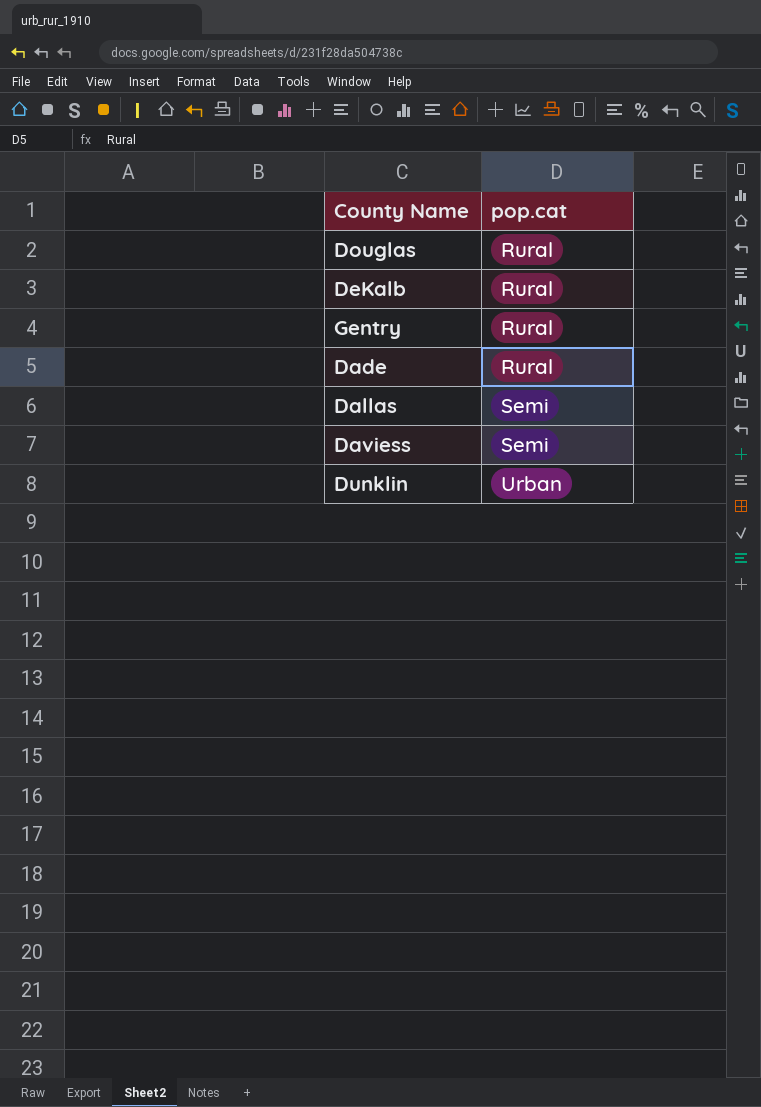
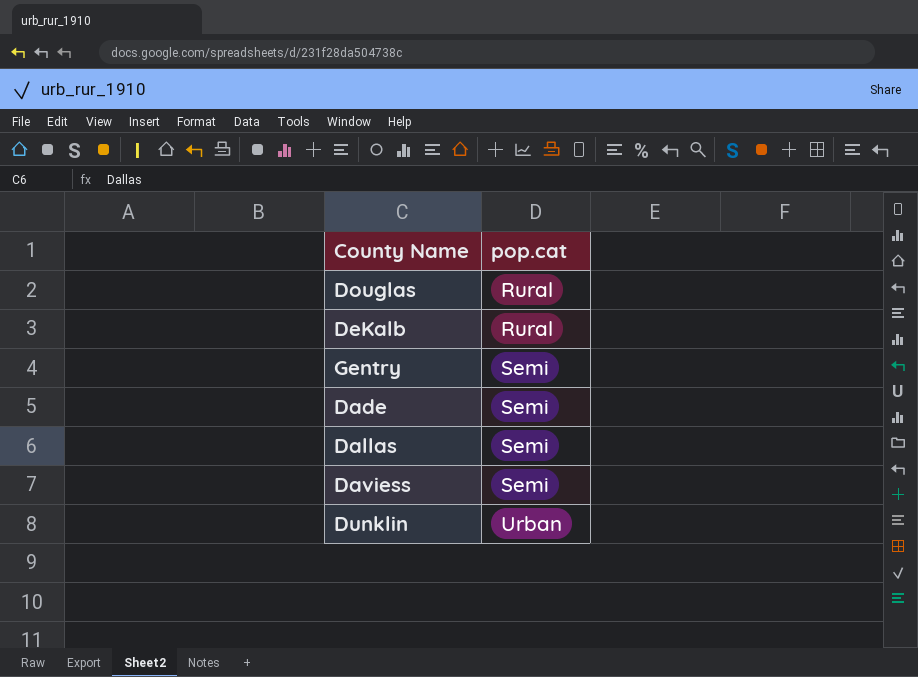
Gentry | pop.cat: Rural -> Semi
Dade | pop.cat: Rural -> Semi

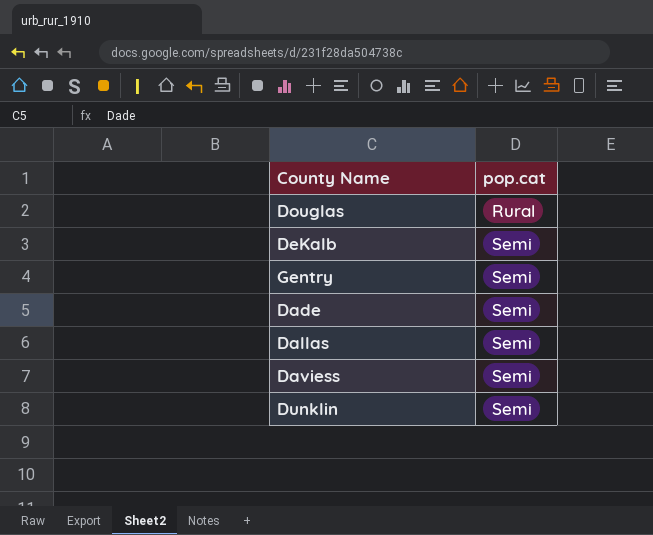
DeKalb | pop.cat: Rural -> Semi
Dunklin | pop.cat: Urban -> Semi

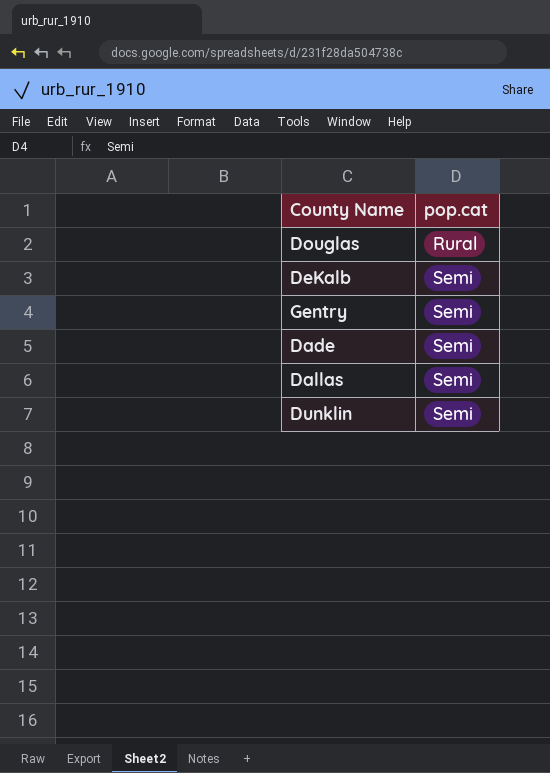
row Daviess: Semi -> none

